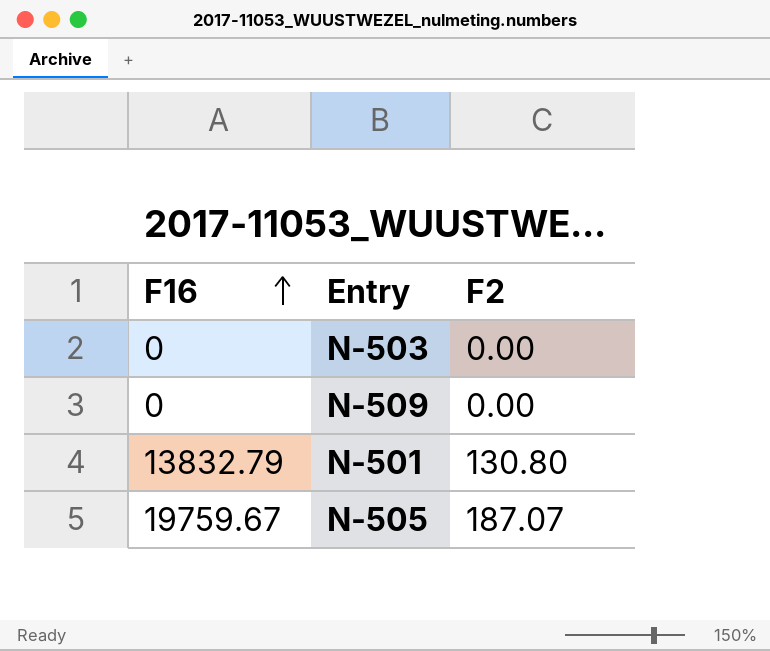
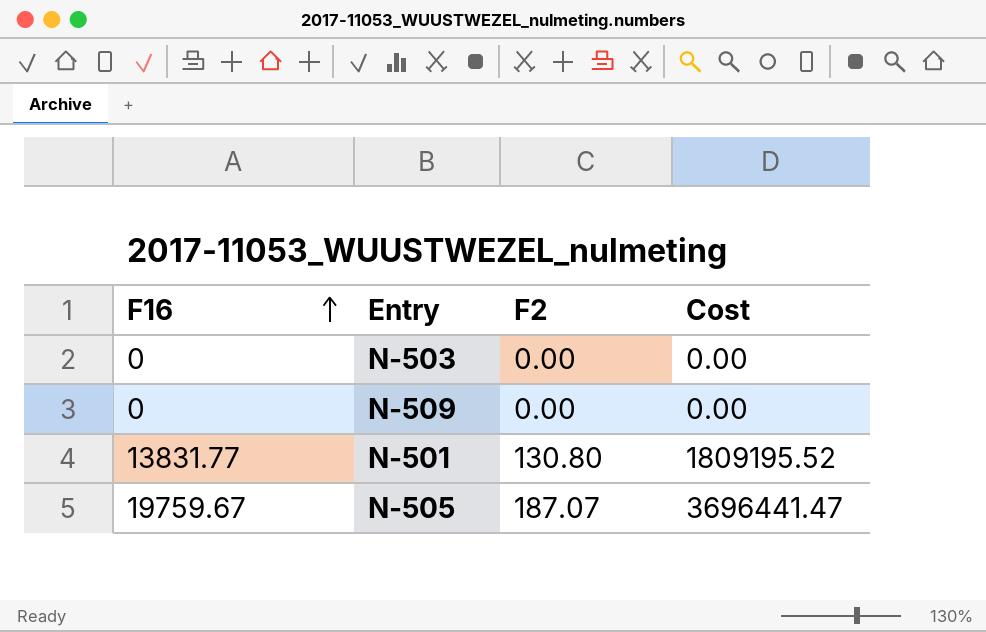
column Cost | formula: none -> [F16] * [F2]
N-501 | F16: 13832.79 -> 13831.77

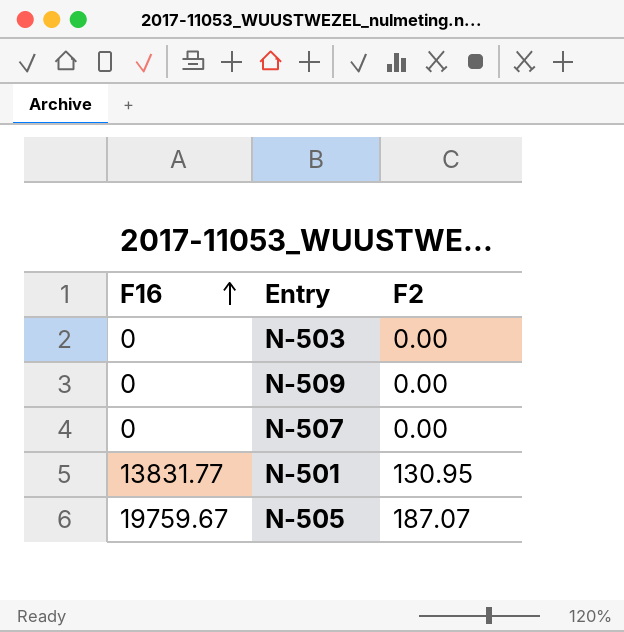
column Cost | formula: [F16] * [F2] -> none
row N-507: none -> 0 | 0.00
N-501 | F2: 130.80 -> 130.95

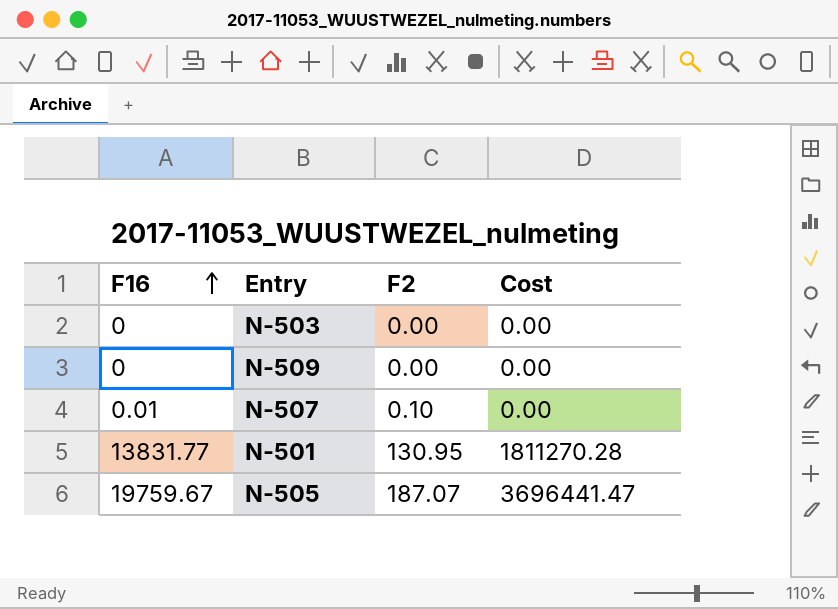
column Cost | formula: none -> [F16] * [F2]
N-507 | F16: 0 -> 0.01
N-507 | F2: 0.00 -> 0.10

